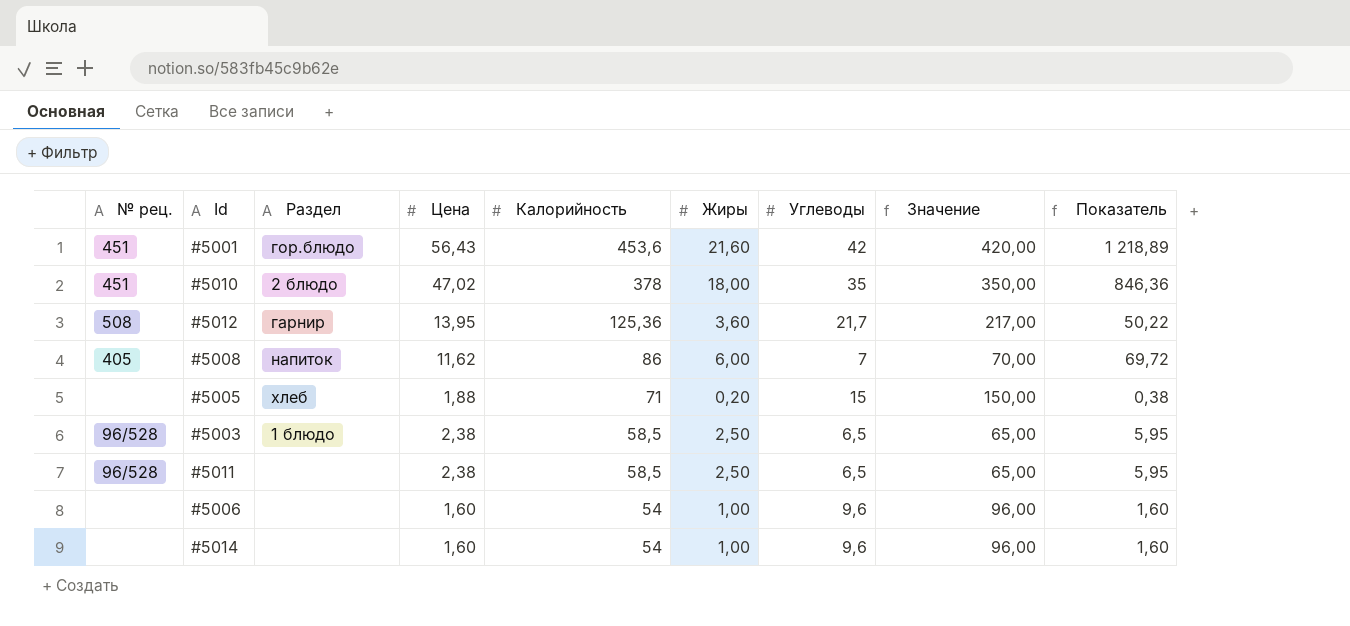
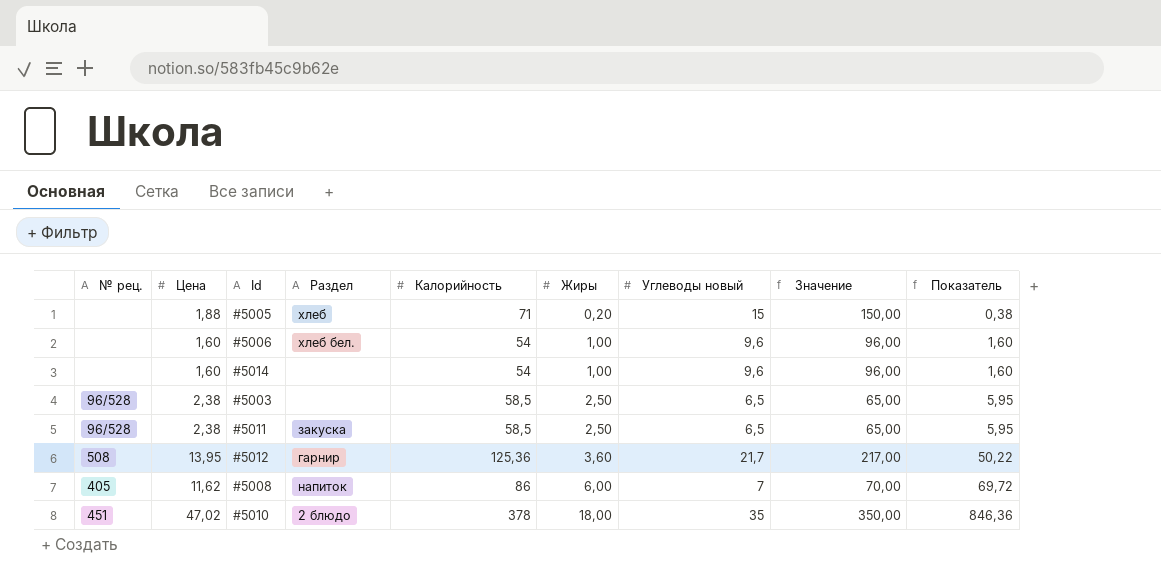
row order: Калорийность descending -> Жиры ascending
column Цена | position: 4 -> 2
column name: Углеводы -> Углеводы новый
row #5001: 451 | гор.блюдо | 56,43 | 453,6 | 21,60 | 42 | 420,00 | 1 218,89 -> none
#5006 | Раздел: none -> хлеб бел.
#5003 | Раздел: 1 блюдо -> none
#5011 | Раздел: none -> закуска

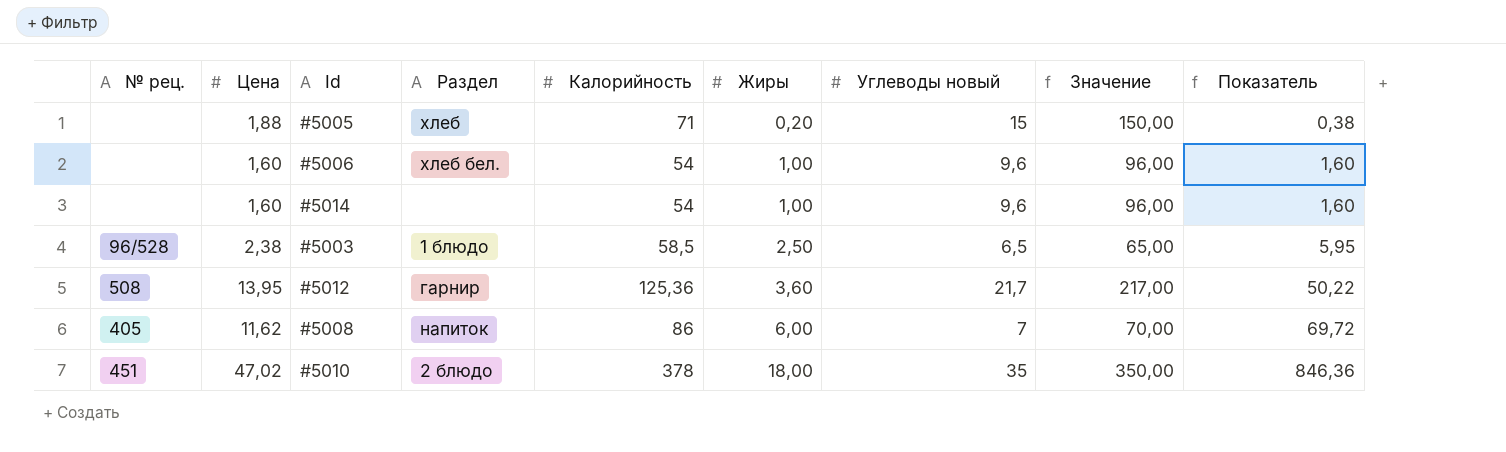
row #5011: 96/528 | 2,38 | закуска | 58,5 | 2,50 | 6,5 | 65,00 | 5,95 -> none
#5003 | Раздел: none -> 1 блюдо

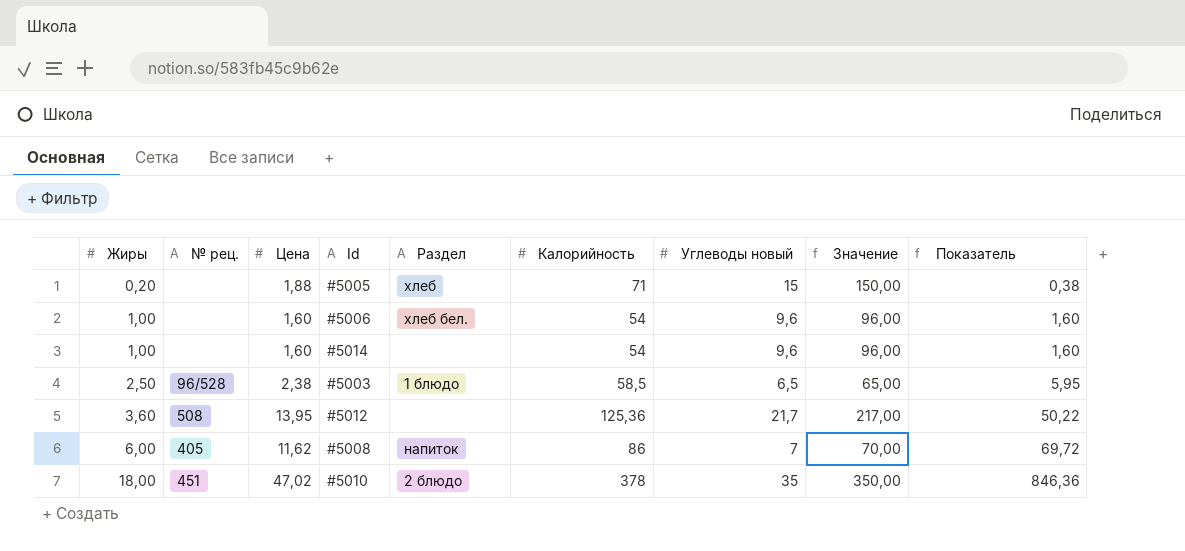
column Жиры | position: 6 -> 1
#5012 | Раздел: гарнир -> none

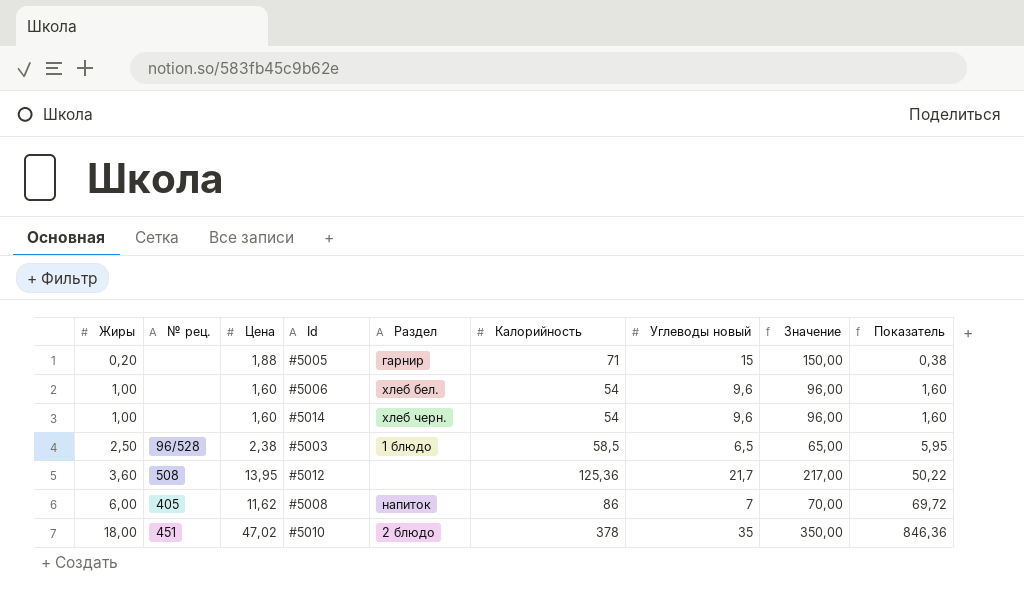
#5005 | Раздел: хлеб -> гарнир
#5014 | Раздел: none -> хлеб черн.

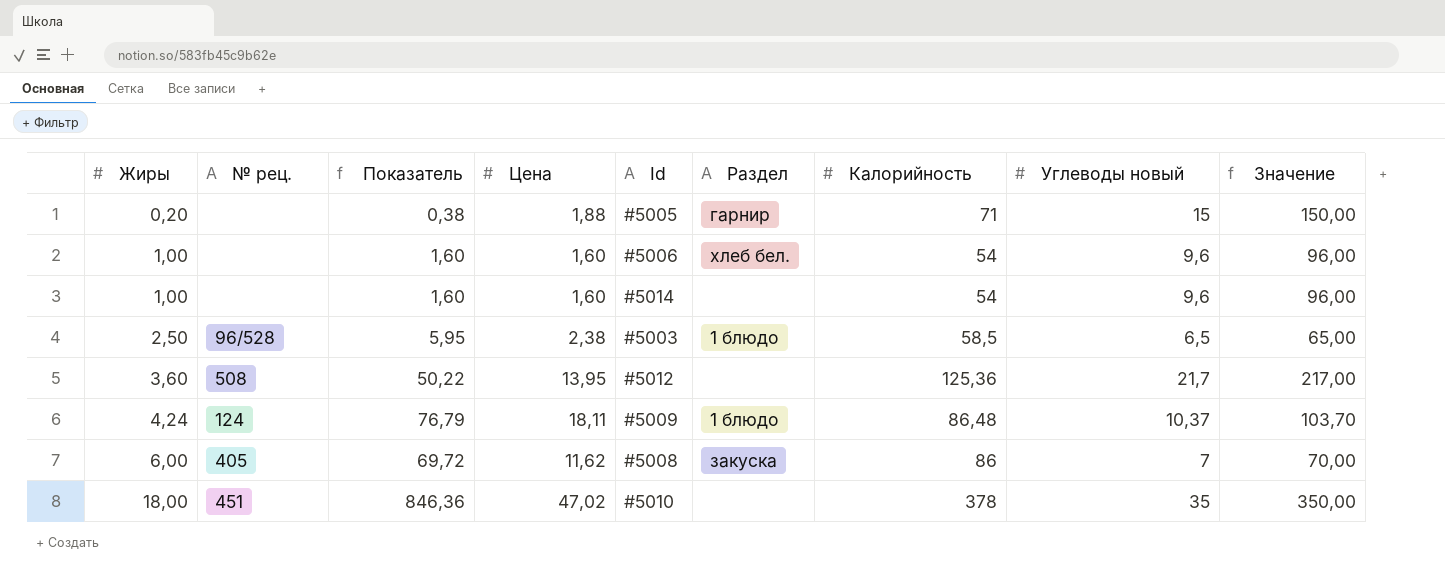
column Показатель | position: 9 -> 3
#5014 | Раздел: хлеб черн. -> none
row #5009: none -> 4,24 | 124 | 76,79 | 18,11 | 1 блюдо | 86,48 | 10,37 | 103,70
#5008 | Раздел: напиток -> закуска
#5010 | Раздел: 2 блюдо -> none

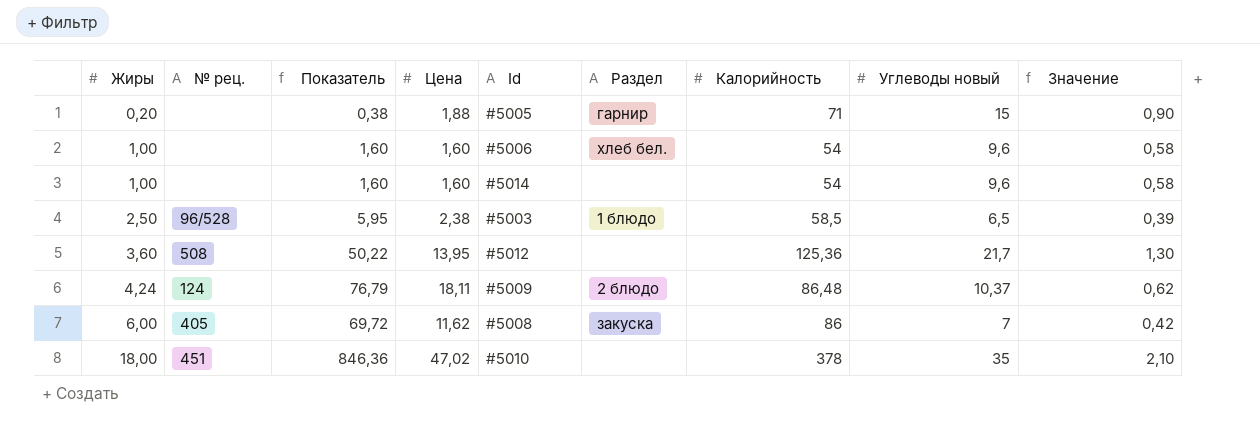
column Значение | formula: [Углеводы новый] * 10 -> [Углеводы новый] * 0,06
#5009 | Раздел: 1 блюдо -> 2 блюдо

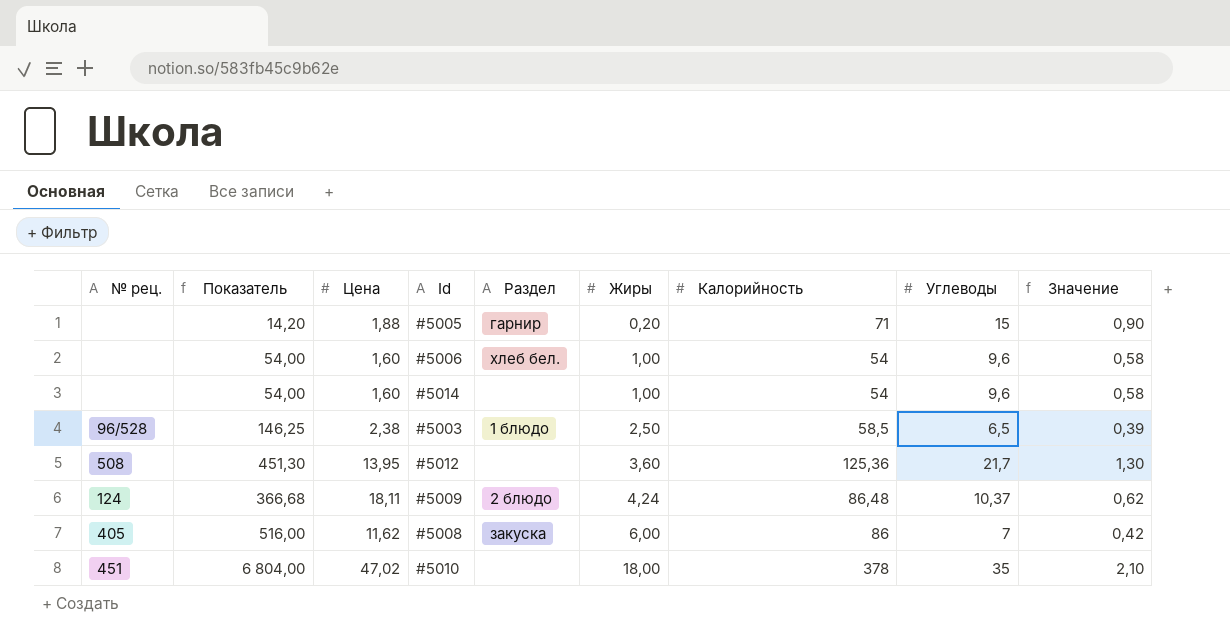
column Показатель | formula: [Жиры] * [Цена] -> [Жиры] * [Калорийность]
column Жиры | position: 1 -> 6
column name: Углеводы новый -> Углеводы

